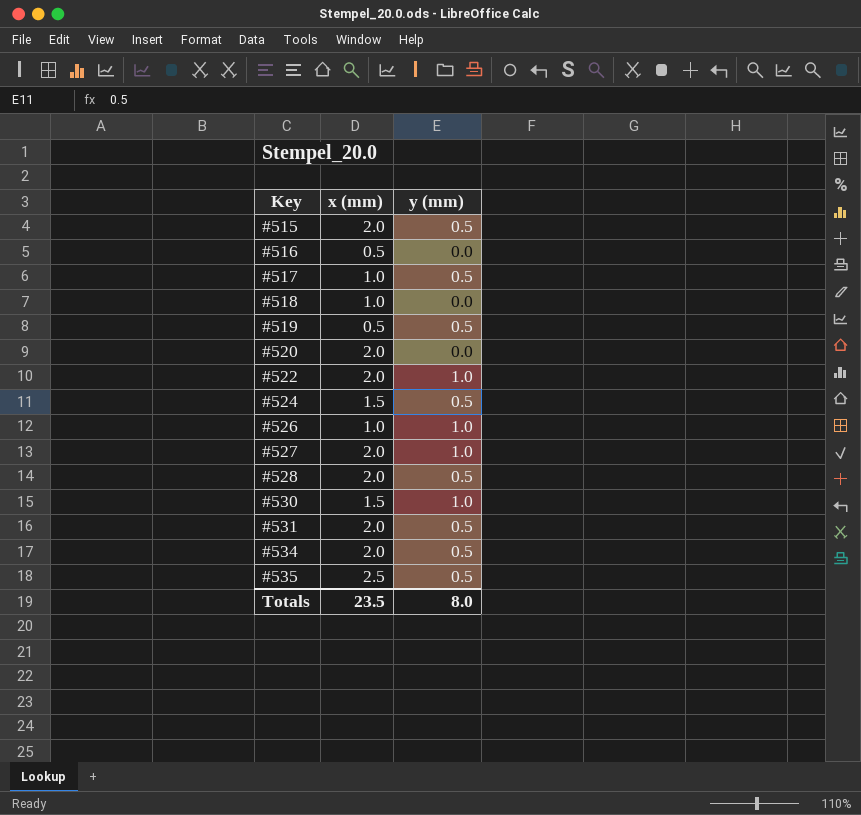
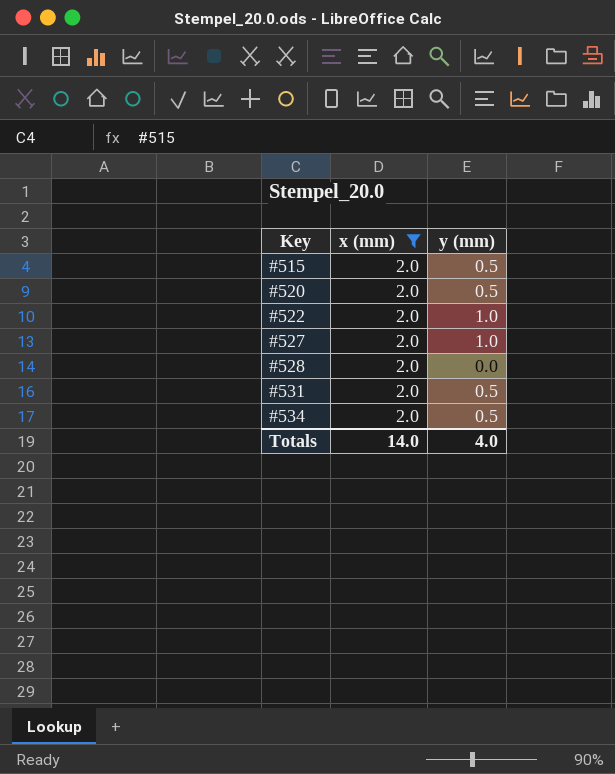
filter: none -> x (mm) = 2.0
#520 | y (mm): 0.0 -> 0.5
#528 | y (mm): 0.5 -> 0.0
Totals | x (mm): 23.5 -> 14.0
Totals | y (mm): 8.0 -> 4.0

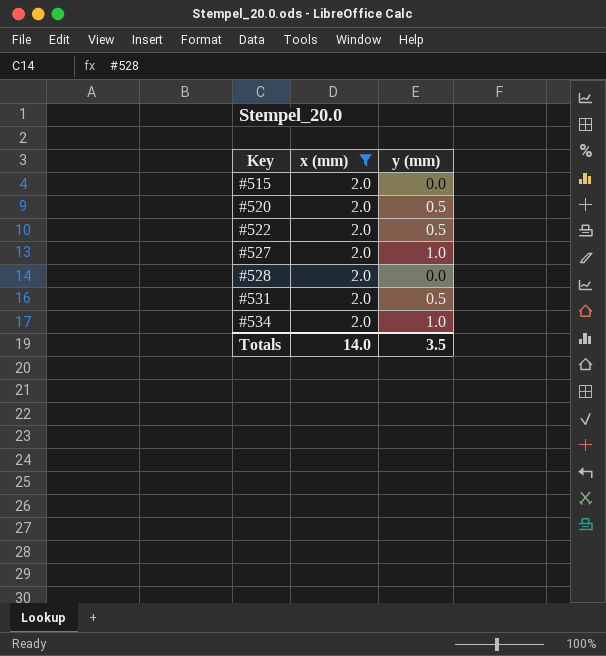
#515 | y (mm): 0.5 -> 0.0
#522 | y (mm): 1.0 -> 0.5
#534 | y (mm): 0.5 -> 1.0
Totals | y (mm): 4.0 -> 3.5

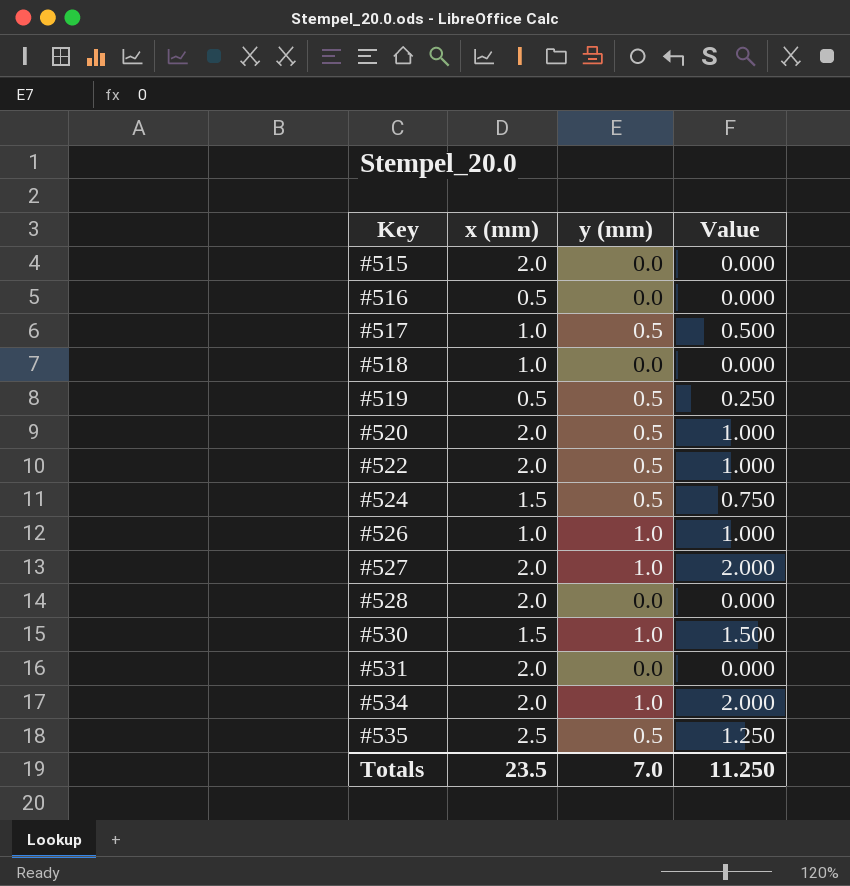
filter: x (mm) = 2.0 -> none
column Value | formula: none -> [x (mm)] * [y (mm)]
#531 | y (mm): 0.5 -> 0.0
Totals | x (mm): 14.0 -> 23.5
Totals | y (mm): 3.5 -> 7.0

